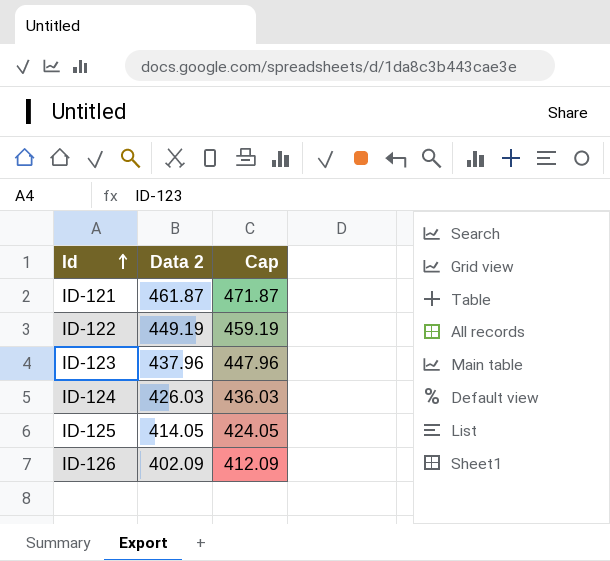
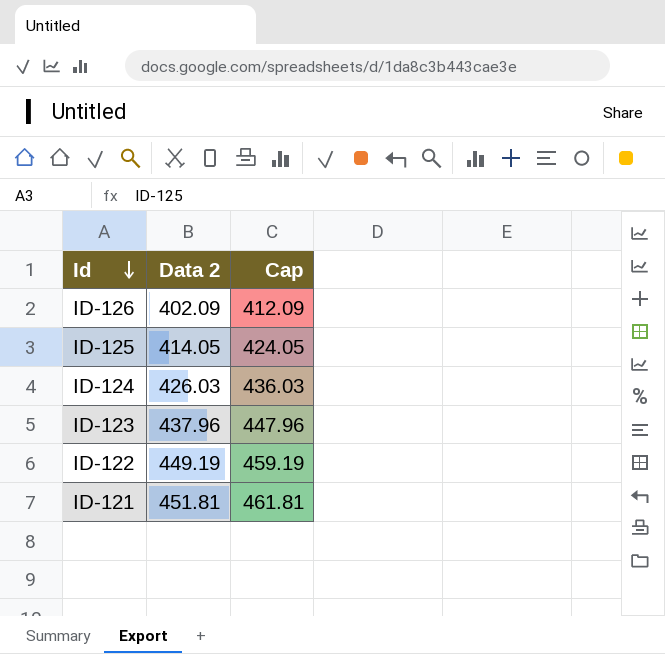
row order: Id ascending -> Id descending
ID-121 | Data 2: 461.87 -> 451.81
ID-121 | Cap: 471.87 -> 461.81

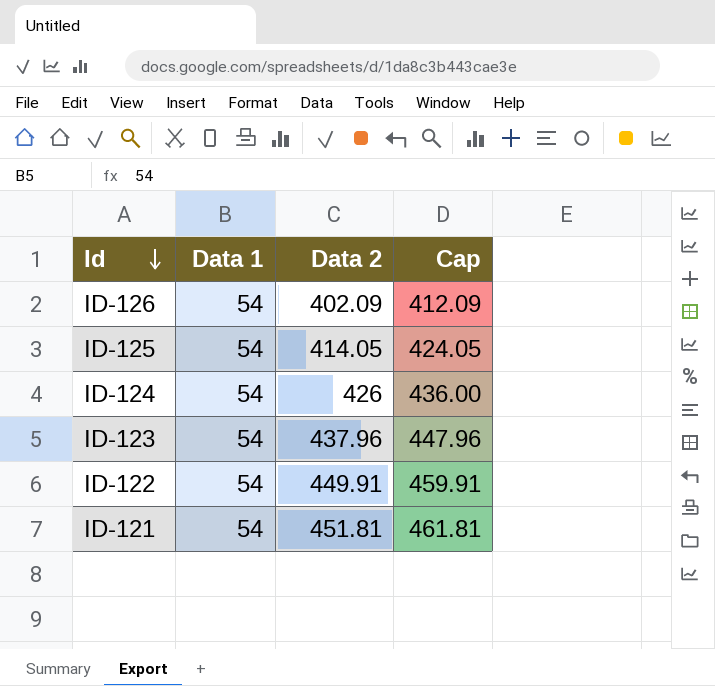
column Data 1 | position: none -> 2
ID-124 | Data 2: 426.03 -> 426
ID-124 | Cap: 436.03 -> 436.00
ID-122 | Data 2: 449.19 -> 449.91
ID-122 | Cap: 459.19 -> 459.91

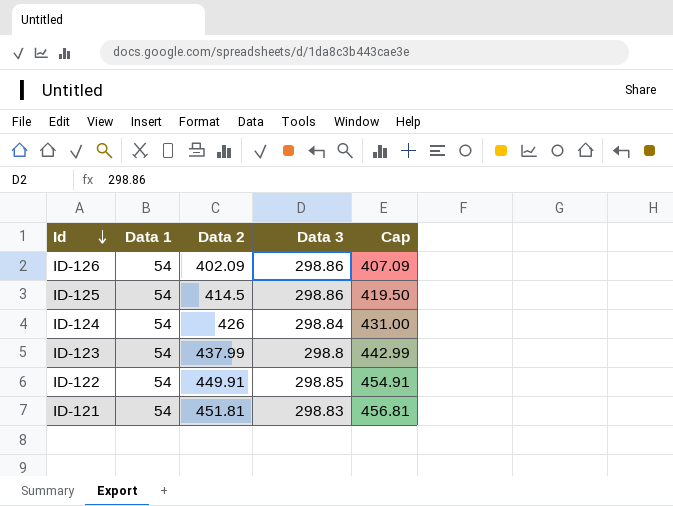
column Data 3 | position: none -> 4
column Cap | formula: [Data 2] + 10 -> [Data 2] + 5
ID-125 | Data 2: 414.05 -> 414.5
ID-123 | Data 2: 437.96 -> 437.99

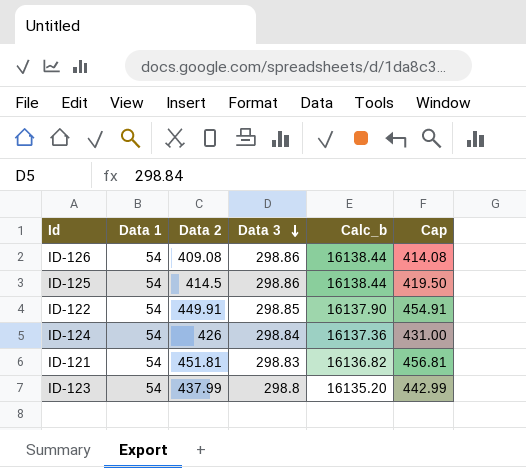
row order: Id descending -> Data 3 descending
column Calc_b | formula: none -> [Data 1] * [Data 3]
ID-126 | Data 2: 402.09 -> 409.08
ID-126 | Cap: 407.09 -> 414.08

